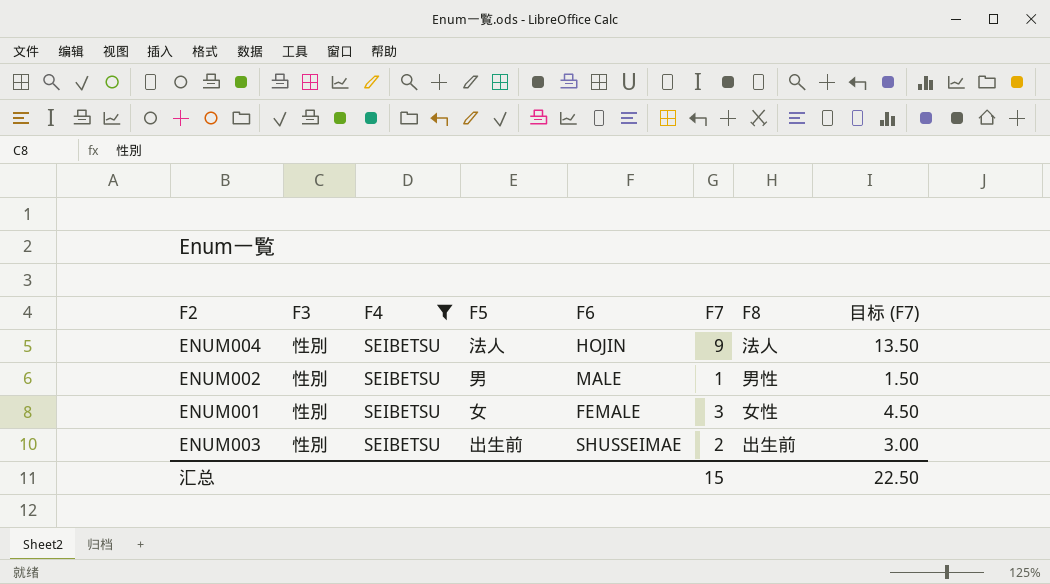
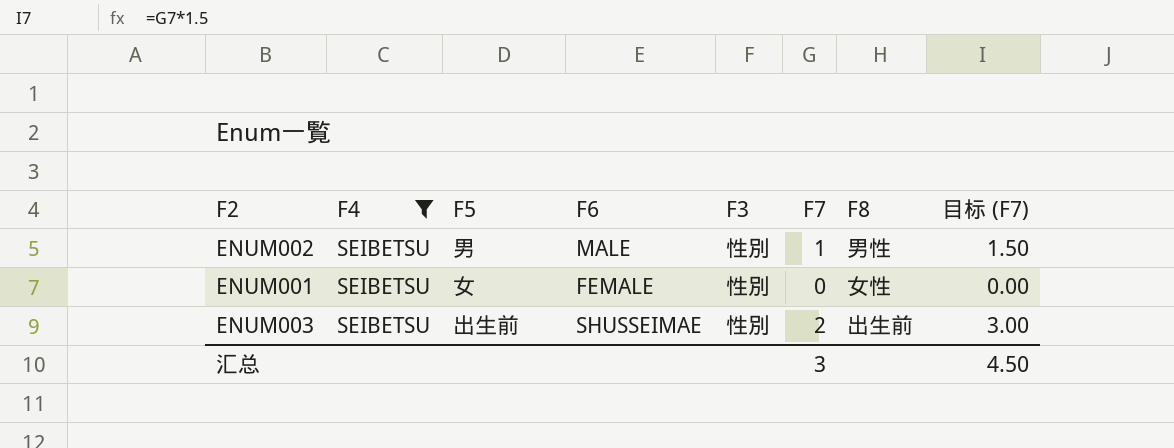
column F3 | position: 2 -> 5
row ENUM004: 性別 | SEIBETSU | 法人 | HOJIN | 9 | 法人 | 13.50 -> none
ENUM001 | F7: 3 -> 0
ENUM001 | 目标 (F7): 4.50 -> 0.00
汇总 | F7: 15 -> 3
汇总 | 目标 (F7): 22.50 -> 4.50

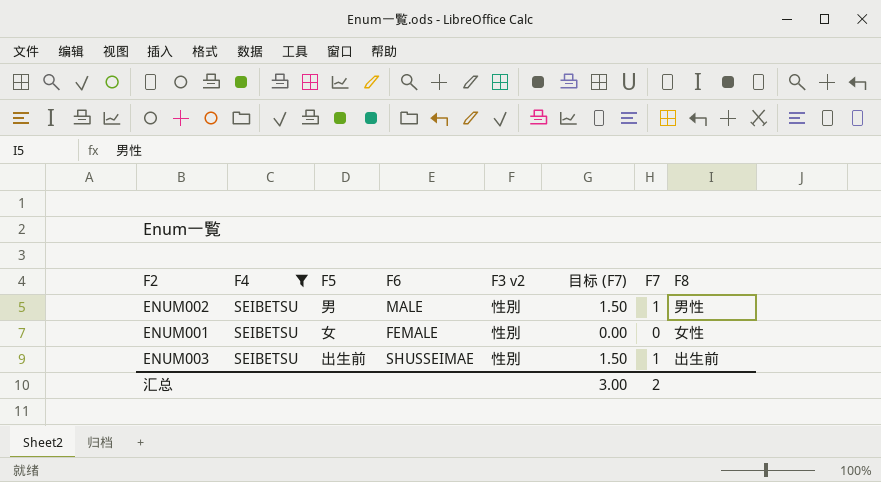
column name: F3 -> F3 v2
column 目标 (F7) | position: 8 -> 6
ENUM003 | 目标 (F7): 3.00 -> 1.50
ENUM003 | F7: 2 -> 1
汇总 | 目标 (F7): 4.50 -> 3.00
汇总 | F7: 3 -> 2

